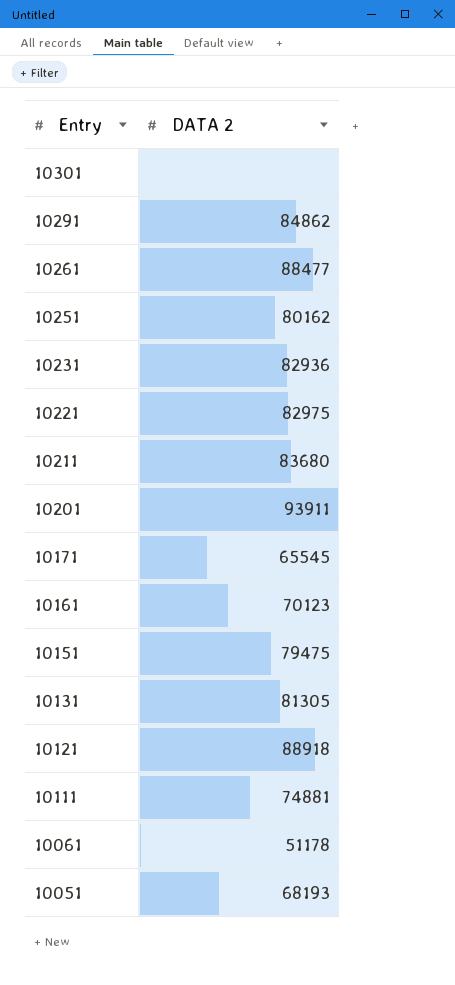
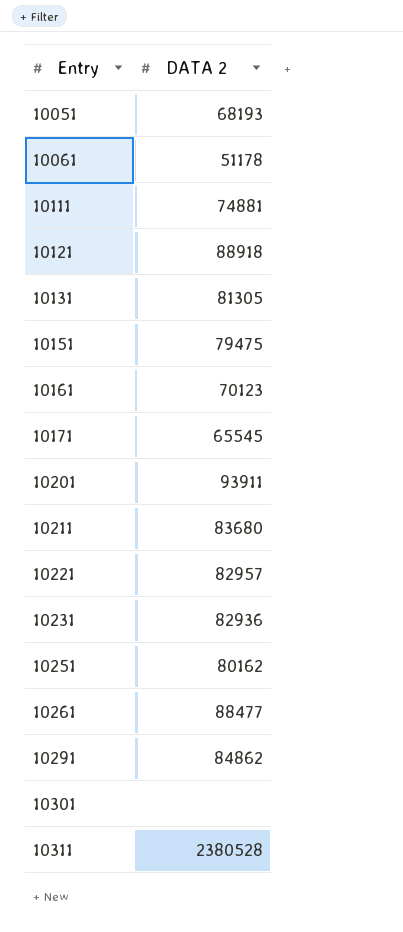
row order: Entry descending -> Entry ascending
10221 | DATA 2: 82975 -> 82957
row 10311: none -> 2380528

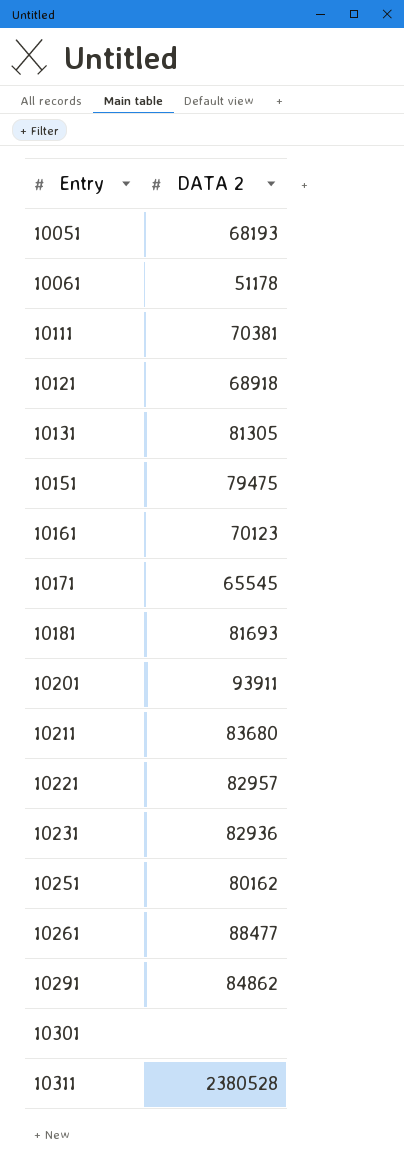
10111 | DATA 2: 74881 -> 70381
10121 | DATA 2: 88918 -> 68918
row 10181: none -> 81693

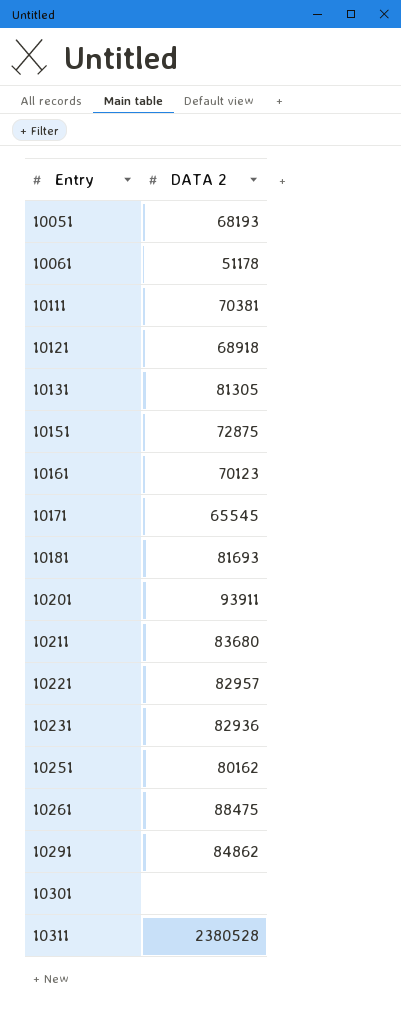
10151 | DATA 2: 79475 -> 72875
10261 | DATA 2: 88477 -> 88475

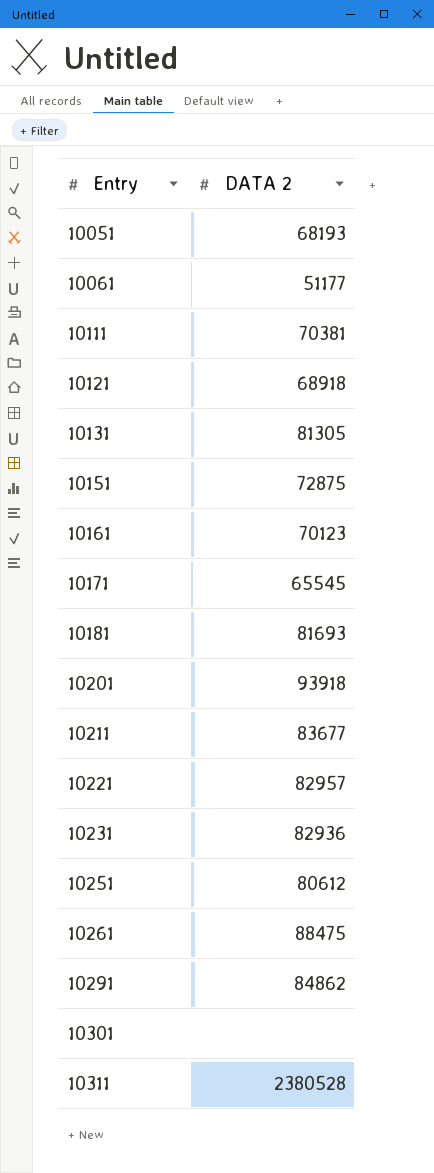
10061 | DATA 2: 51178 -> 51177
10201 | DATA 2: 93911 -> 93918
10211 | DATA 2: 83680 -> 83677
10251 | DATA 2: 80162 -> 80612

